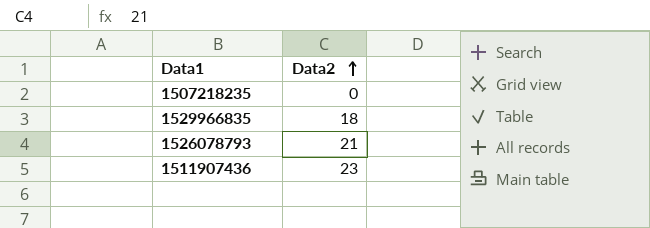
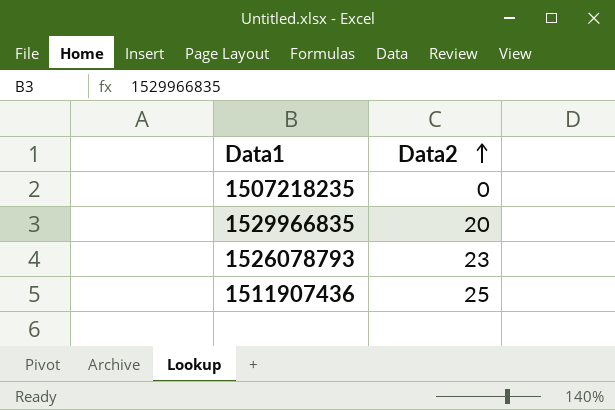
1529966835 | Data2: 18 -> 20
1526078793 | Data2: 21 -> 23
1511907436 | Data2: 23 -> 25

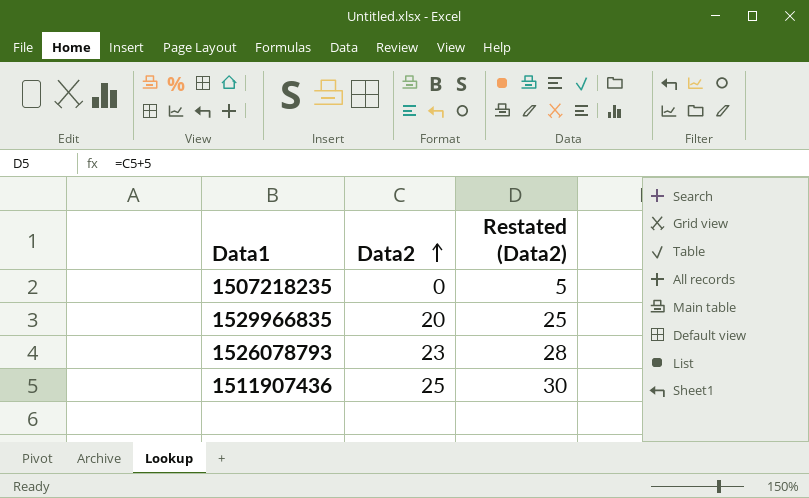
column Restated (Data2) | formula: none -> [Data2] + 5

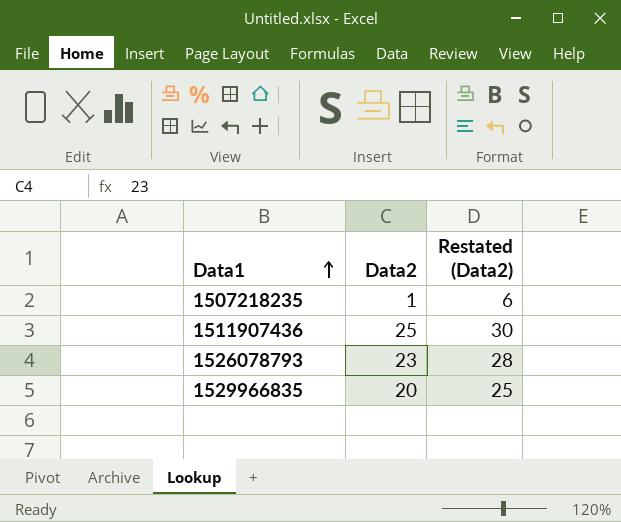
row order: Data2 ascending -> Data1 ascending
1507218235 | Data2: 0 -> 1
1507218235 | Restated (Data2): 5 -> 6

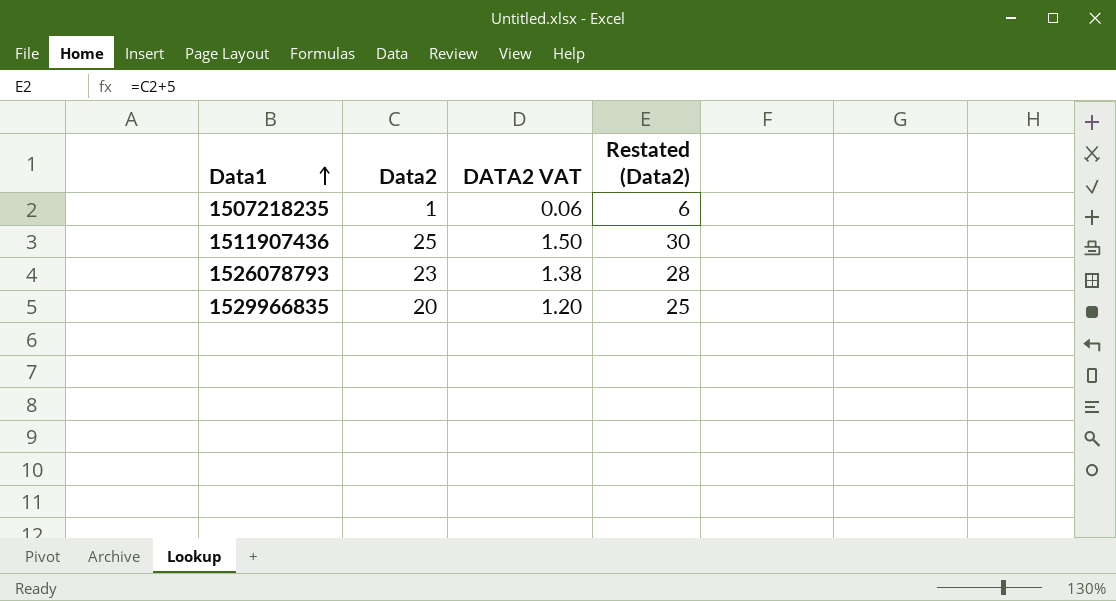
column DATA2 VAT | formula: none -> [Data2] * 0.06

